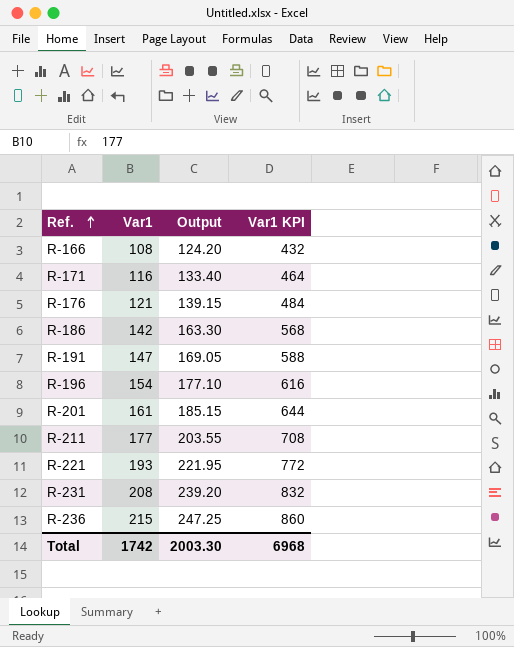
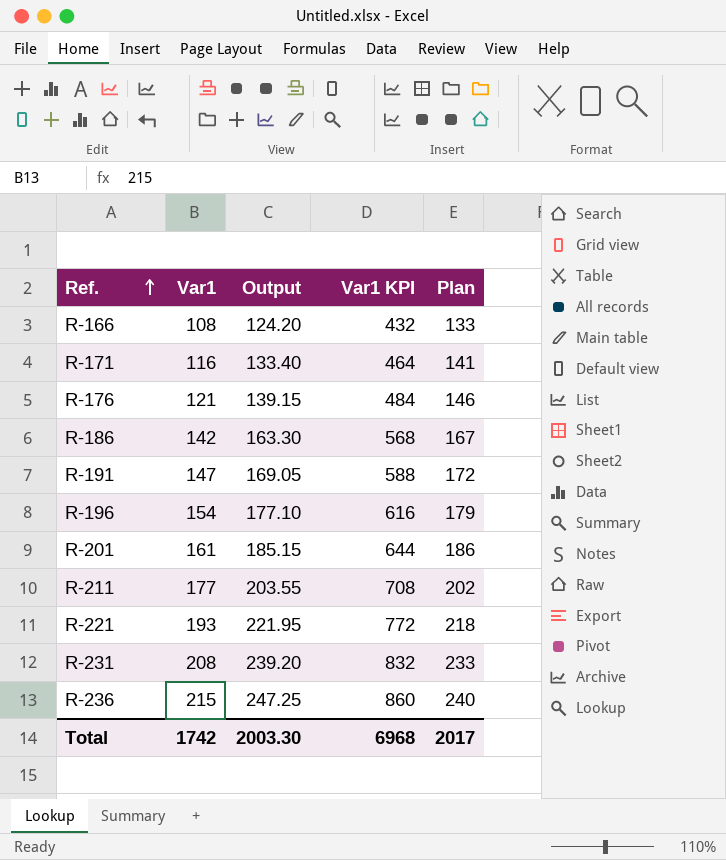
column Plan | formula: none -> [Var1] + 25

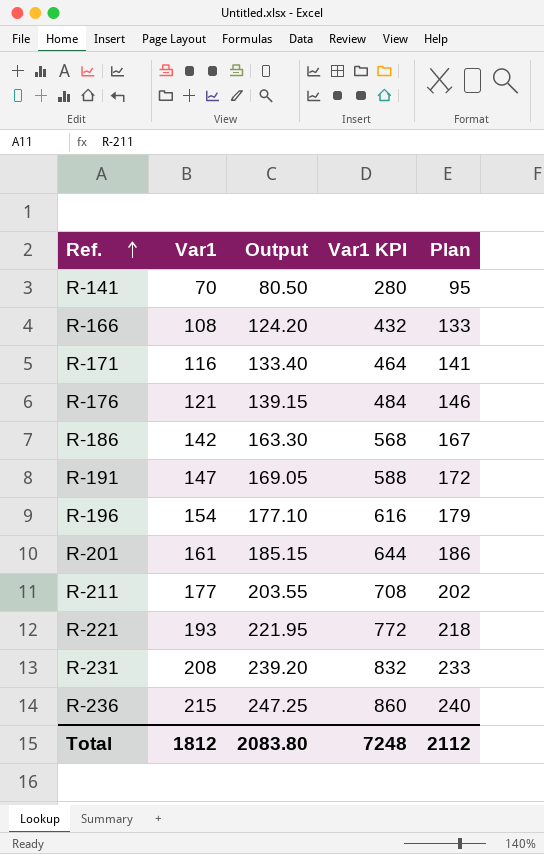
row R-141: none -> 70 | 80.50 | 280 | 95
Total | Var1: 1742 -> 1812
Total | Output: 2003.30 -> 2083.80
Total | Var1 KPI: 6968 -> 7248
Total | Plan: 2017 -> 2112

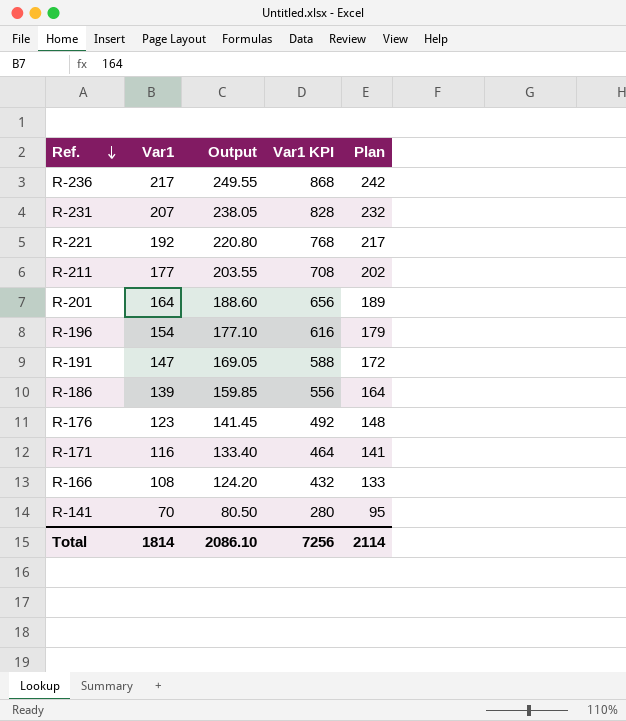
row order: Ref. ascending -> Ref. descending
R-236 | Var1: 215 -> 217
R-236 | Output: 247.25 -> 249.55
R-236 | Var1 KPI: 860 -> 868
R-236 | Plan: 240 -> 242
R-231 | Var1: 208 -> 207
R-231 | Output: 239.20 -> 238.05
R-231 | Var1 KPI: 832 -> 828
R-231 | Plan: 233 -> 232
R-221 | Var1: 193 -> 192
R-221 | Output: 221.95 -> 220.80
R-221 | Var1 KPI: 772 -> 768
R-221 | Plan: 218 -> 217
R-201 | Var1: 161 -> 164
R-201 | Output: 185.15 -> 188.60
R-201 | Var1 KPI: 644 -> 656
R-201 | Plan: 186 -> 189
R-186 | Var1: 142 -> 139
R-186 | Output: 163.30 -> 159.85
R-186 | Var1 KPI: 568 -> 556
R-186 | Plan: 167 -> 164
R-176 | Var1: 121 -> 123
R-176 | Output: 139.15 -> 141.45
R-176 | Var1 KPI: 484 -> 492
R-176 | Plan: 146 -> 148
Total | Var1: 1812 -> 1814
Total | Output: 2083.80 -> 2086.10
Total | Var1 KPI: 7248 -> 7256
Total | Plan: 2112 -> 2114

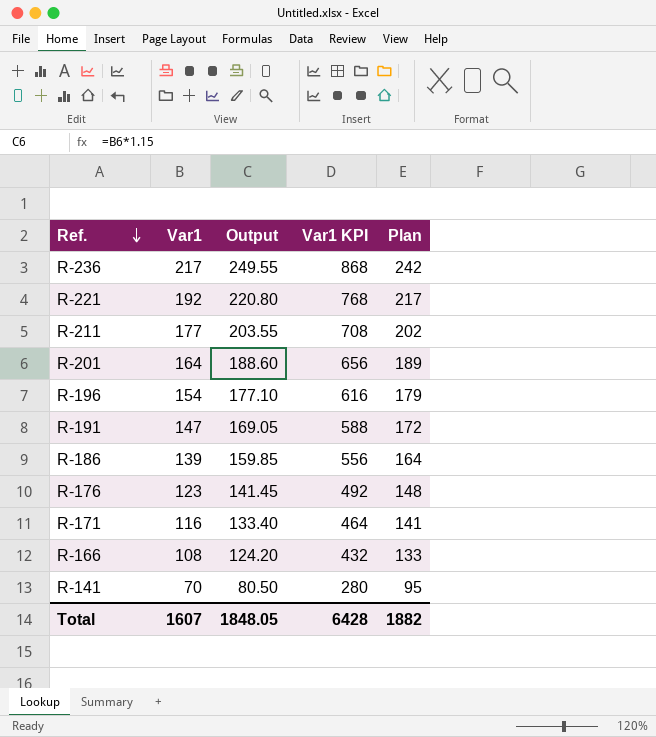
row R-231: 207 | 238.05 | 828 | 232 -> none
Total | Var1: 1814 -> 1607
Total | Output: 2086.10 -> 1848.05
Total | Var1 KPI: 7256 -> 6428
Total | Plan: 2114 -> 1882

